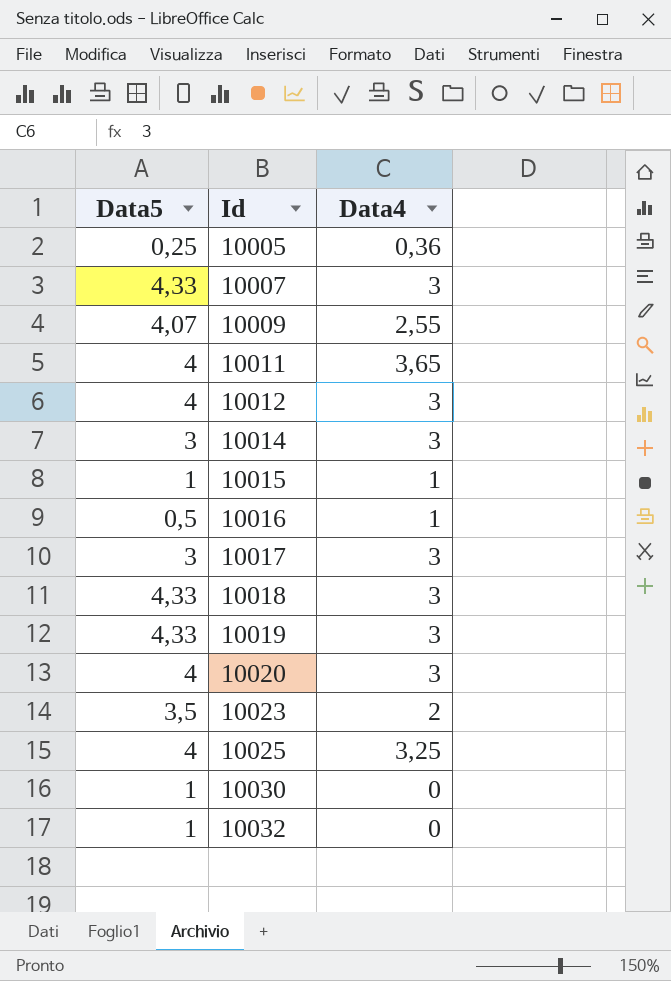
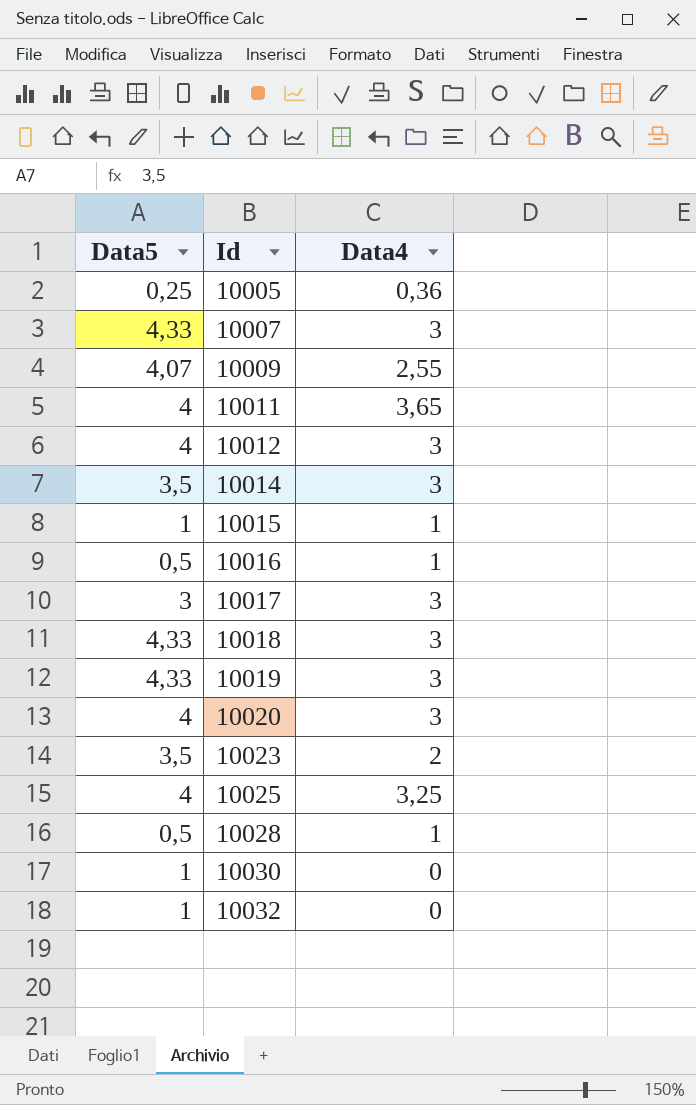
10014 | Data5: 3 -> 3,5
row 10028: none -> 0,5 | 1

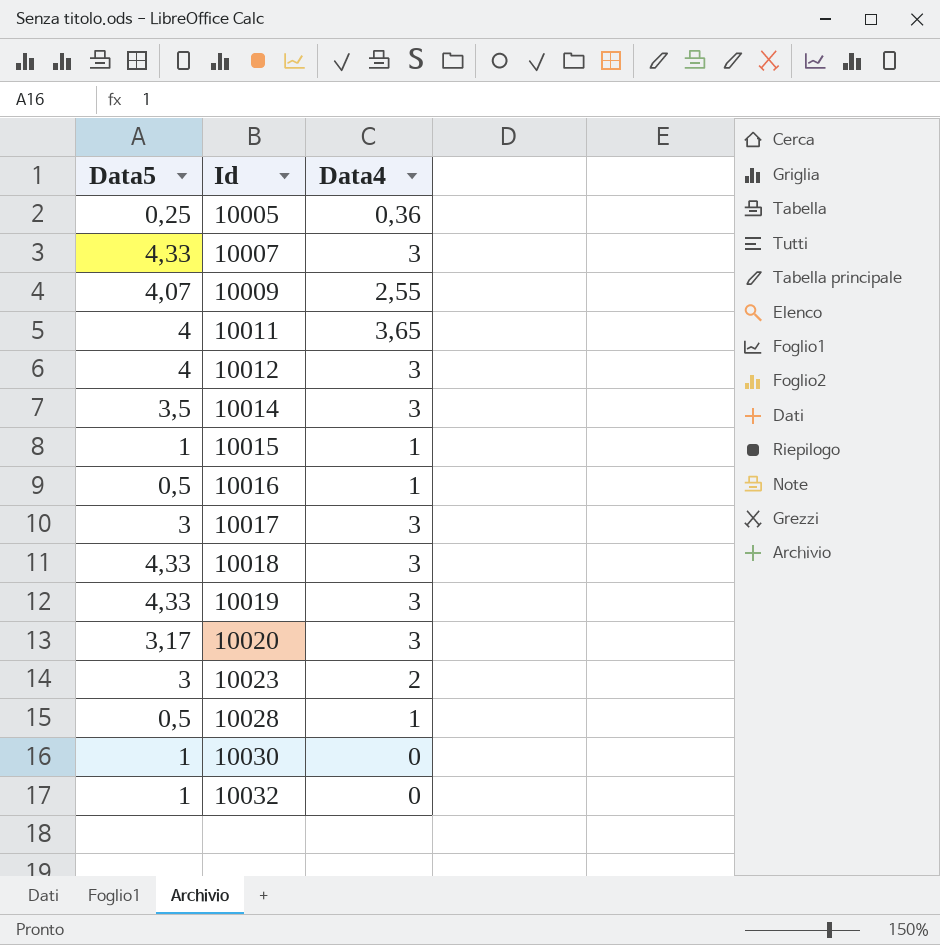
row 10025: 4 | 3,25 -> none
10020 | Data5: 4 -> 3,17
10023 | Data5: 3,5 -> 3

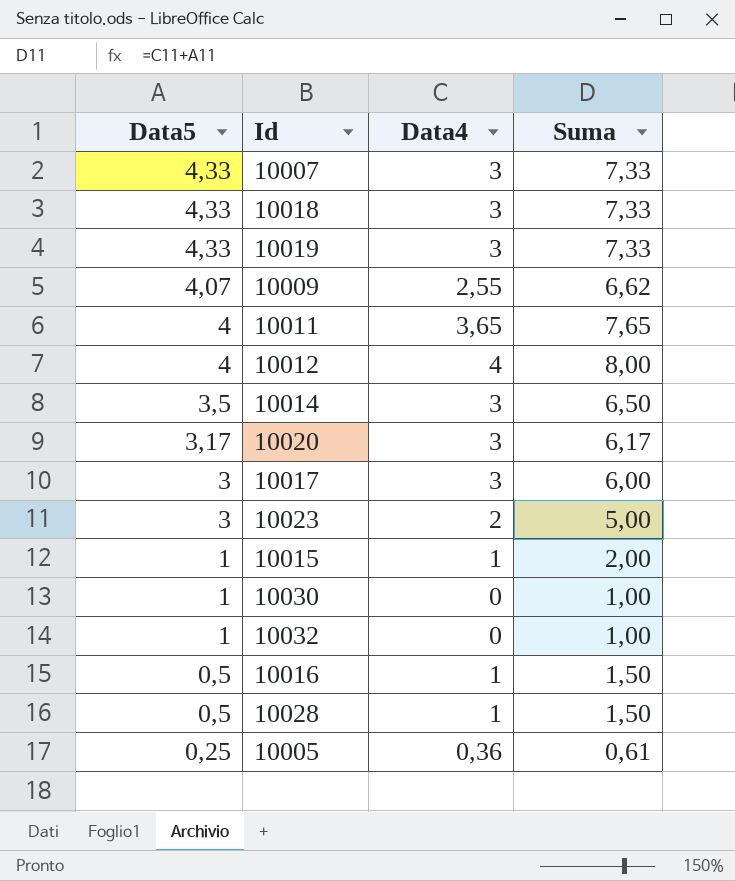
row order: Id ascending -> Data5 descending
column Suma | formula: none -> [Data5] + [Data4]
10012 | Data4: 3 -> 4

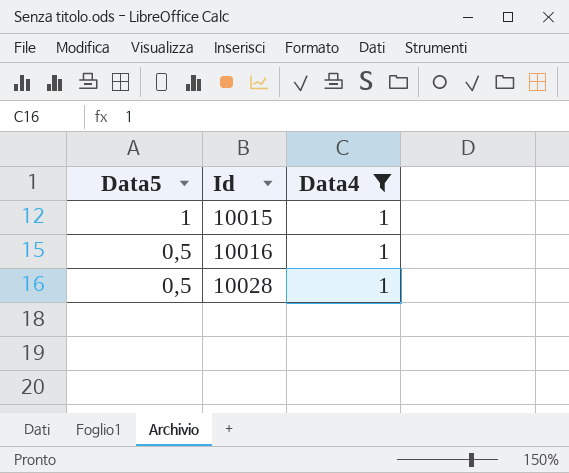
filter: none -> Data4 = 1
column Suma | formula: [Data5] + [Data4] -> none

